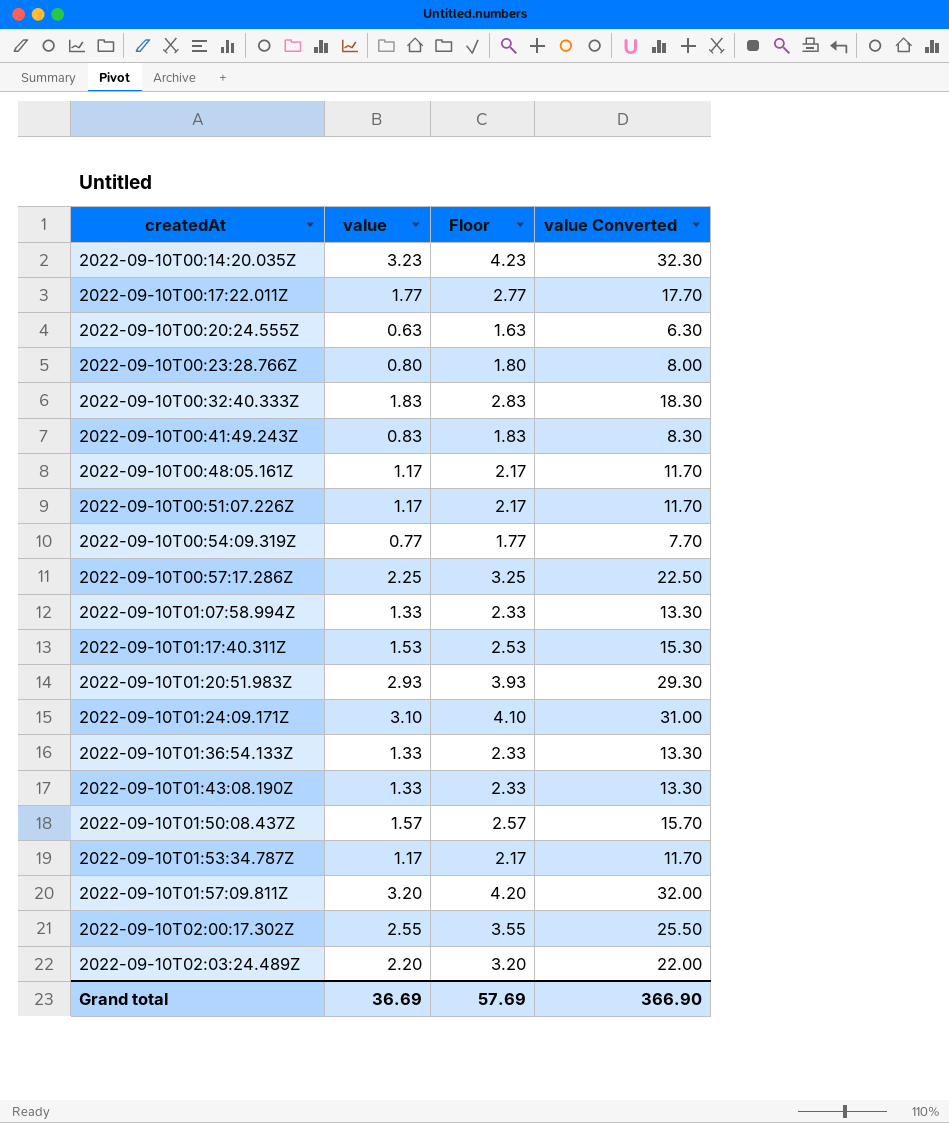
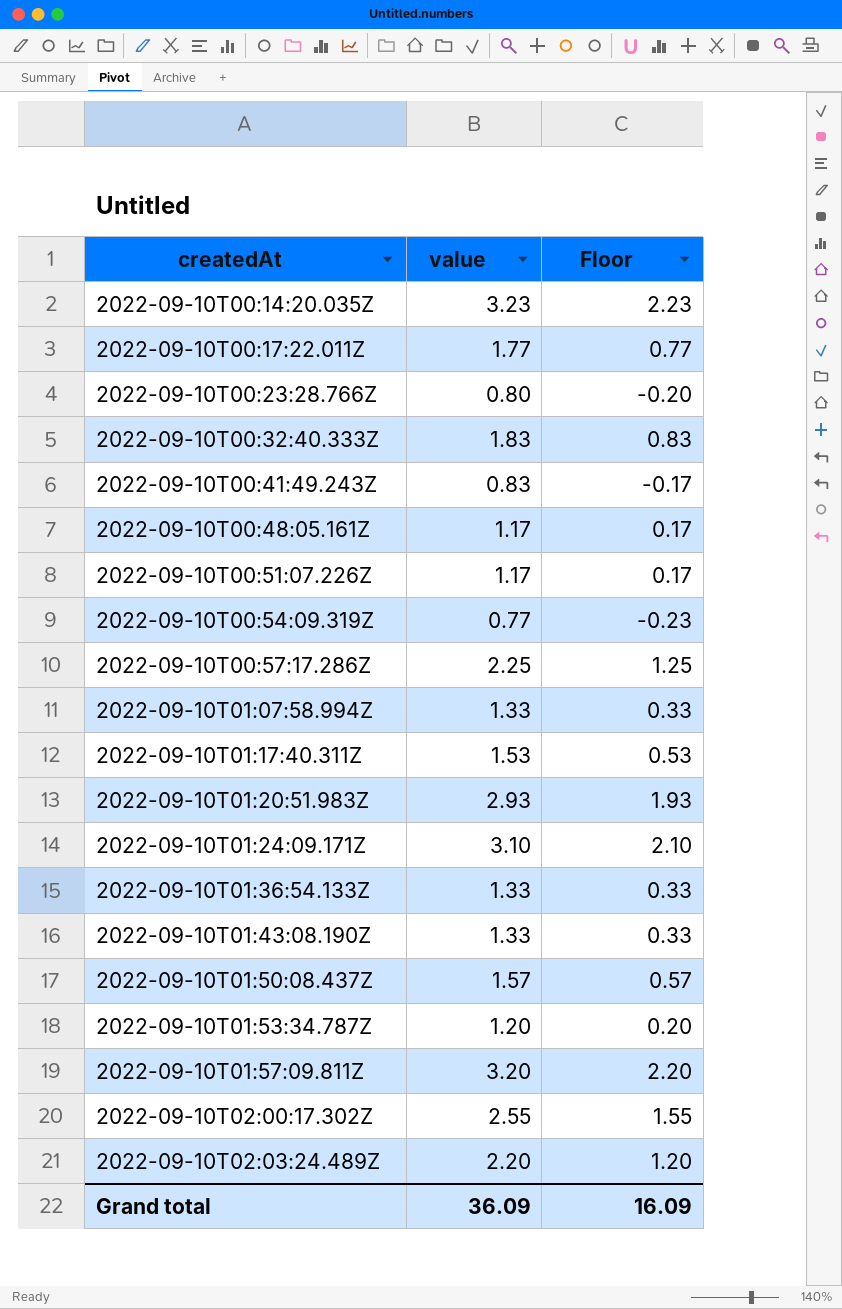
column value Converted | formula: [value] * 10 -> none
column Floor | formula: [value] + 1 -> [value] - 1
row 2022-09-10T00:20:24.555Z: 0.63 | 1.63 | 6.30 -> none
2022-09-10T01:53:34.787Z | value: 1.17 -> 1.20
Grand total | value: 36.69 -> 36.09
Grand total | Floor: 57.69 -> 16.09

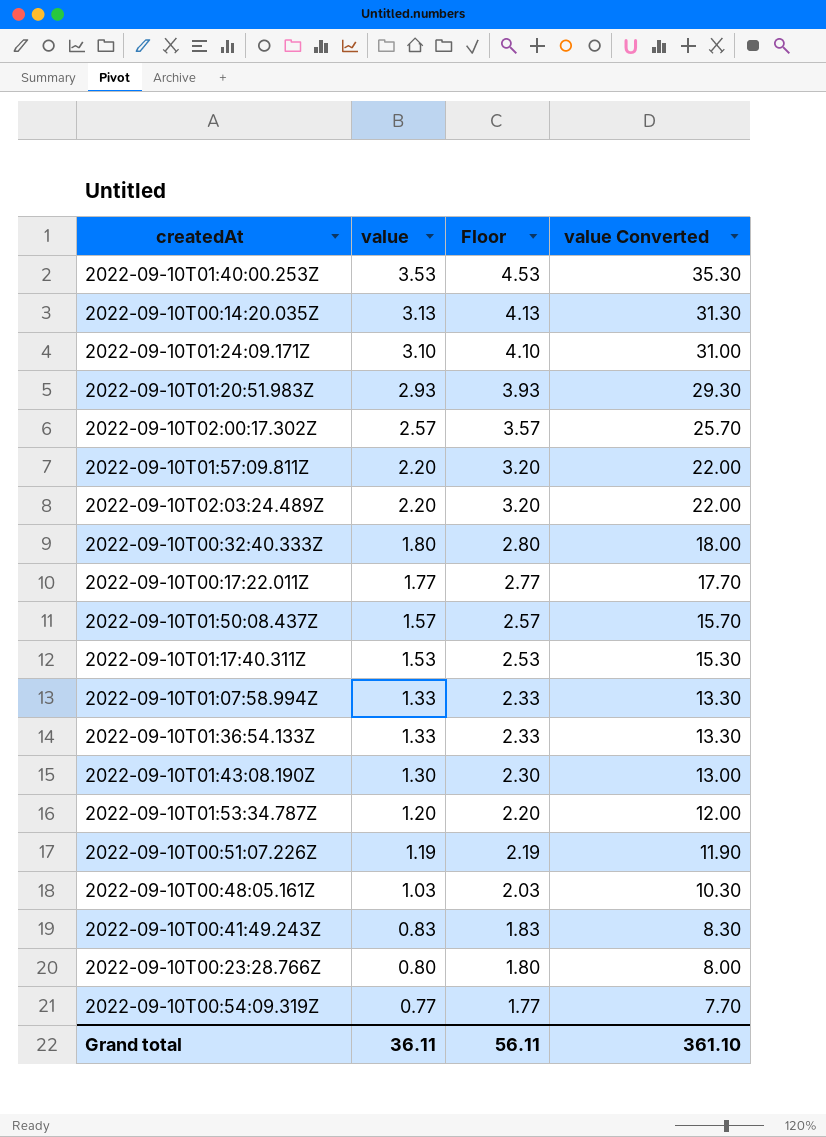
row order: createdAt ascending -> value descending
column Floor | formula: [value] - 1 -> [value] + 1
column value Converted | formula: none -> [value] * 10
row 2022-09-10T00:57:17.286Z: 2.25 | 1.25 -> none
row 2022-09-10T01:40:00.253Z: none -> 3.53 | 4.53 | 35.30
2022-09-10T00:14:20.035Z | value: 3.23 -> 3.13
2022-09-10T02:00:17.302Z | value: 2.55 -> 2.57
2022-09-10T01:57:09.811Z | value: 3.20 -> 2.20
2022-09-10T00:32:40.333Z | value: 1.83 -> 1.80
2022-09-10T01:43:08.190Z | value: 1.33 -> 1.30
2022-09-10T00:51:07.226Z | value: 1.17 -> 1.19
2022-09-10T00:48:05.161Z | value: 1.17 -> 1.03
Grand total | value: 36.09 -> 36.11
Grand total | Floor: 16.09 -> 56.11

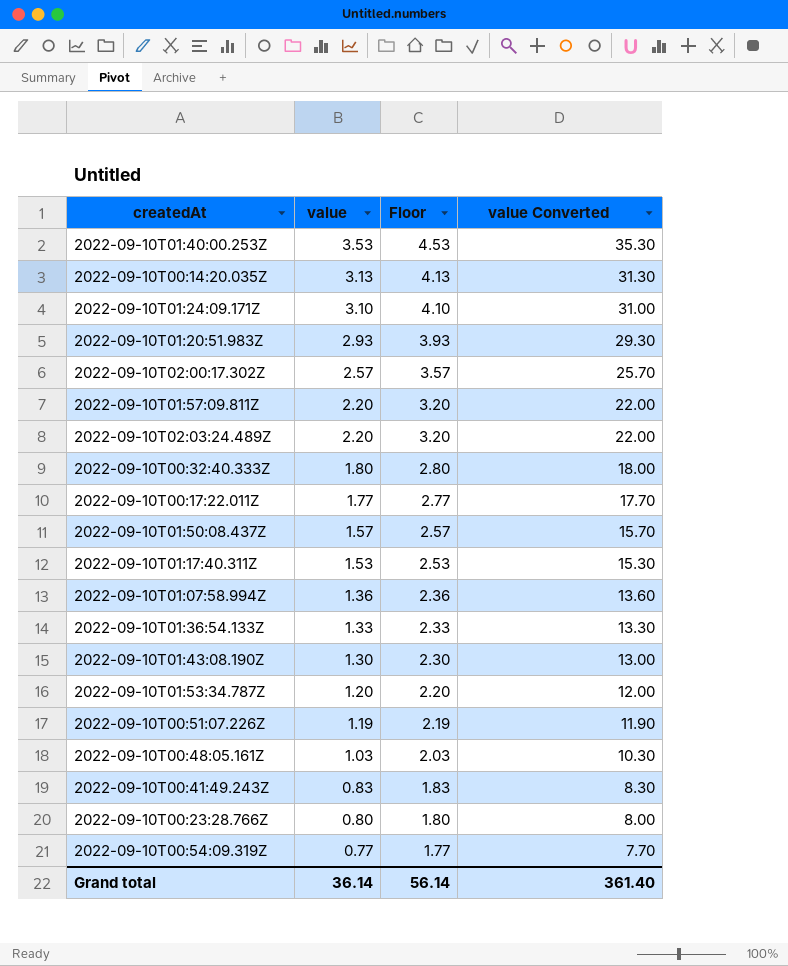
2022-09-10T01:07:58.994Z | value: 1.33 -> 1.36
2022-09-10T01:07:58.994Z | Floor: 2.33 -> 2.36
2022-09-10T01:07:58.994Z | value Converted: 13.30 -> 13.60
Grand total | value: 36.11 -> 36.14
Grand total | Floor: 56.11 -> 56.14
Grand total | value Converted: 361.10 -> 361.40

